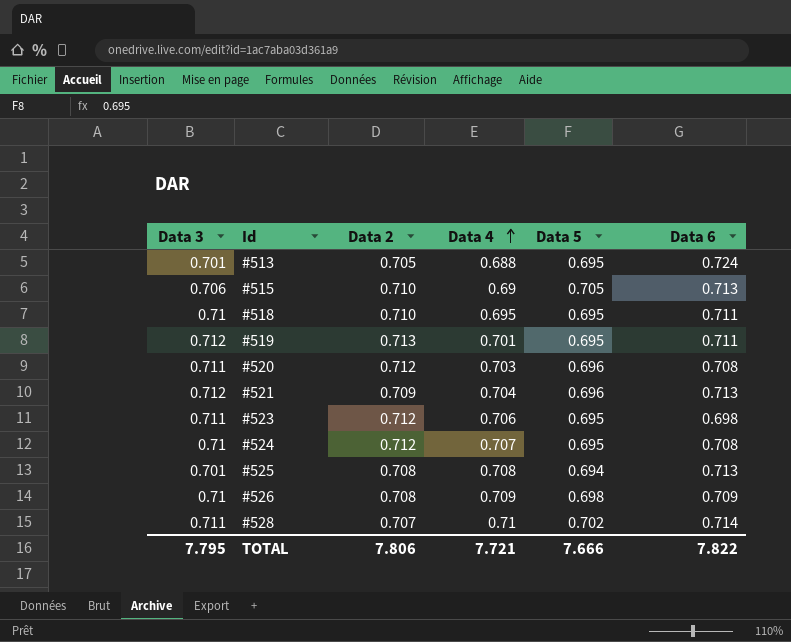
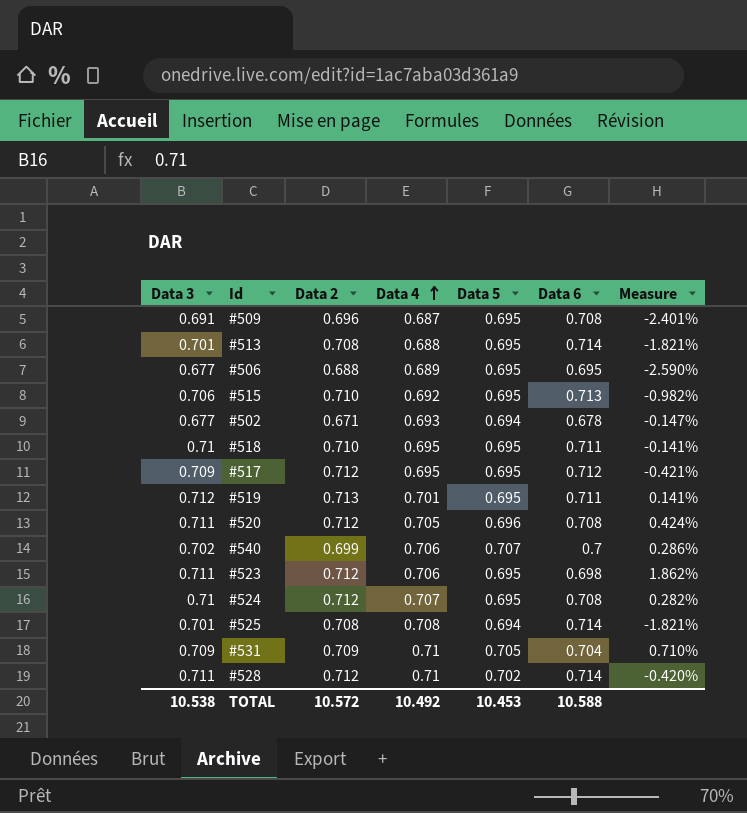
column Measure | formula: none -> ([Data 3] - [Data 6]) / [Data 6]
row #521: 0.712 | 0.709 | 0.704 | 0.696 | 0.713 -> none
row #526: 0.71 | 0.708 | 0.709 | 0.698 | 0.709 -> none
row #509: none -> 0.691 | 0.696 | 0.687 | 0.695 | 0.708 | -2.401%
#513 | Data 2: 0.705 -> 0.708
#513 | Data 6: 0.724 -> 0.714
row #506: none -> 0.677 | 0.688 | 0.689 | 0.695 | 0.695 | -2.590%
#515 | Data 4: 0.69 -> 0.692
#515 | Data 5: 0.705 -> 0.695
row #502: none -> 0.677 | 0.671 | 0.693 | 0.694 | 0.678 | -0.147%
row #517: none -> 0.709 | 0.712 | 0.695 | 0.695 | 0.712 | -0.421%
#520 | Data 4: 0.703 -> 0.705
row #540: none -> 0.702 | 0.699 | 0.706 | 0.707 | 0.7 | 0.286%
#525 | Data 6: 0.713 -> 0.714
row #531: none -> 0.709 | 0.709 | 0.71 | 0.705 | 0.704 | 0.710%
#528 | Data 2: 0.707 -> 0.712
TOTAL | Data 3: 7.795 -> 10.538
TOTAL | Data 2: 7.806 -> 10.572
TOTAL | Data 4: 7.721 -> 10.492
TOTAL | Data 5: 7.666 -> 10.453
TOTAL | Data 6: 7.822 -> 10.588

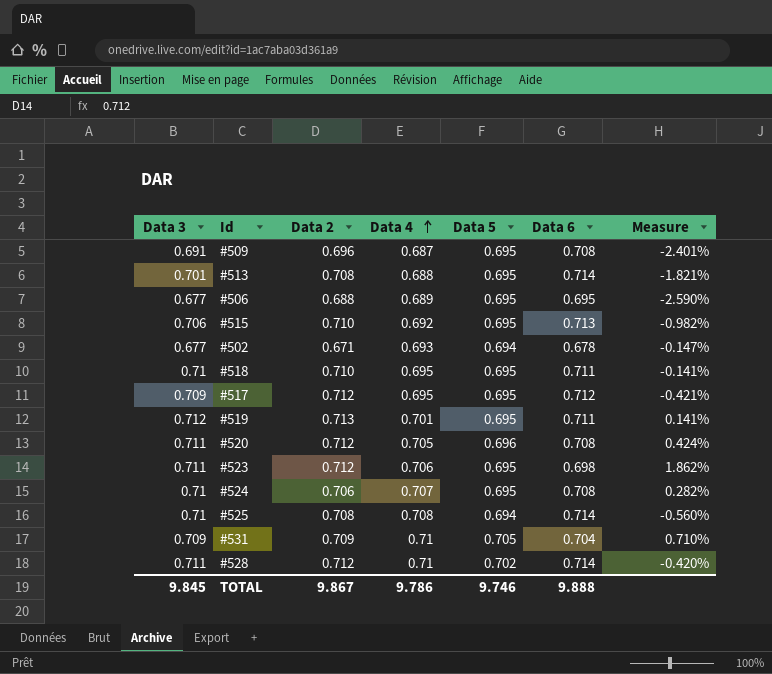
row #540: 0.702 | 0.699 | 0.706 | 0.707 | 0.7 | 0.286% -> none
#524 | Data 2: 0.712 -> 0.706
#525 | Data 3: 0.701 -> 0.71
#525 | Measure: -1.821% -> -0.560%
TOTAL | Data 3: 10.538 -> 9.845
TOTAL | Data 2: 10.572 -> 9.867
TOTAL | Data 4: 10.492 -> 9.786
TOTAL | Data 5: 10.453 -> 9.746
TOTAL | Data 6: 10.588 -> 9.888

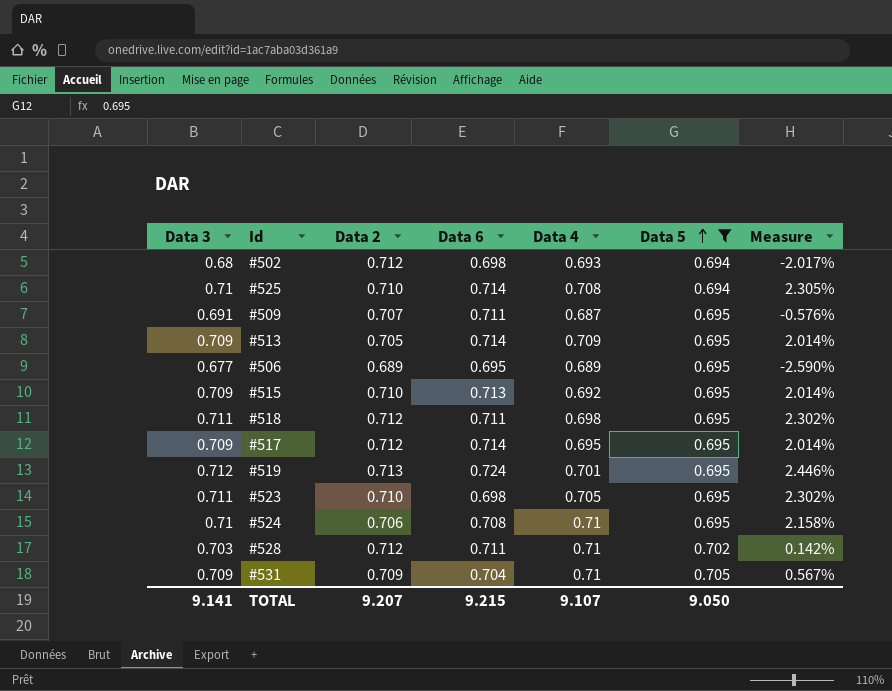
filter: none -> Data 5 != 0.696
row order: Data 4 ascending -> Data 5 ascending
column Data 6 | position: 6 -> 4
column Measure | formula: ([Data 3] - [Data 6]) / [Data 6] -> ([Data 3] - [Data 5]) / [Data 5]
#502 | Data 3: 0.677 -> 0.68
#502 | Data 2: 0.671 -> 0.712
#502 | Data 6: 0.678 -> 0.698
#525 | Data 2: 0.708 -> 0.710
#509 | Data 2: 0.696 -> 0.707
#509 | Data 6: 0.708 -> 0.711
#513 | Data 3: 0.701 -> 0.709
#513 | Data 2: 0.708 -> 0.705
#513 | Data 4: 0.688 -> 0.709
#506 | Data 2: 0.688 -> 0.689
#515 | Data 3: 0.706 -> 0.709
#518 | Data 3: 0.71 -> 0.711
#518 | Data 2: 0.710 -> 0.712
#518 | Data 4: 0.695 -> 0.698
#517 | Data 6: 0.712 -> 0.714
#519 | Data 6: 0.711 -> 0.724
#523 | Data 2: 0.712 -> 0.710
#523 | Data 4: 0.706 -> 0.705
#524 | Data 4: 0.707 -> 0.71
#528 | Data 3: 0.711 -> 0.703
#528 | Data 6: 0.714 -> 0.711
TOTAL | Data 3: 9.845 -> 9.141
TOTAL | Data 2: 9.867 -> 9.207
TOTAL | Data 6: 9.888 -> 9.215
TOTAL | Data 4: 9.786 -> 9.107
TOTAL | Data 5: 9.746 -> 9.050

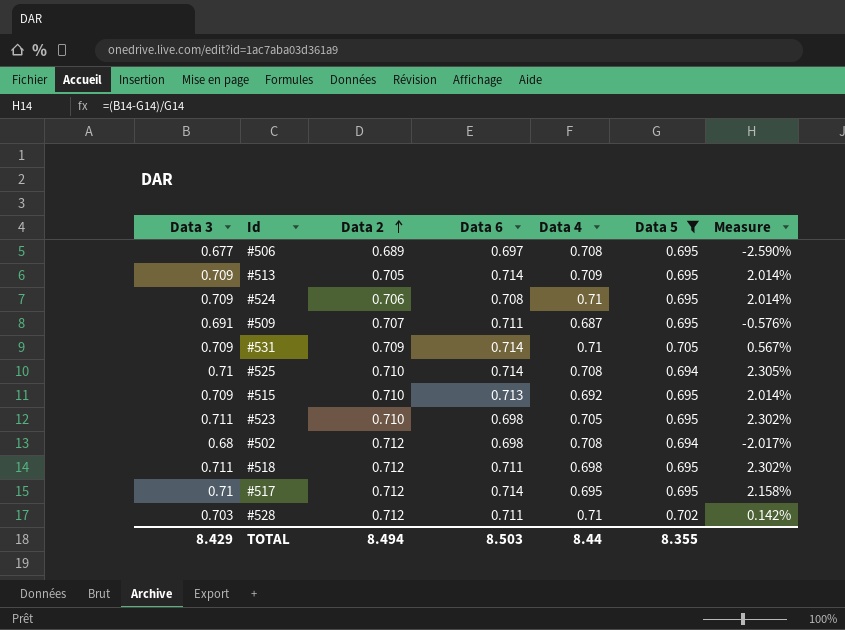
row order: Data 5 ascending -> Data 2 ascending
row #519: 0.712 | 0.713 | 0.724 | 0.701 | 0.695 | 2.446% -> none
#506 | Data 6: 0.695 -> 0.697
#506 | Data 4: 0.689 -> 0.708
#524 | Data 3: 0.71 -> 0.709
#524 | Measure: 2.158% -> 2.014%
#531 | Data 6: 0.704 -> 0.714
#502 | Data 4: 0.693 -> 0.708
#517 | Data 3: 0.709 -> 0.71
#517 | Measure: 2.014% -> 2.158%
TOTAL | Data 3: 9.141 -> 8.429
TOTAL | Data 2: 9.207 -> 8.494
TOTAL | Data 6: 9.215 -> 8.503
TOTAL | Data 4: 9.107 -> 8.44
TOTAL | Data 5: 9.050 -> 8.355

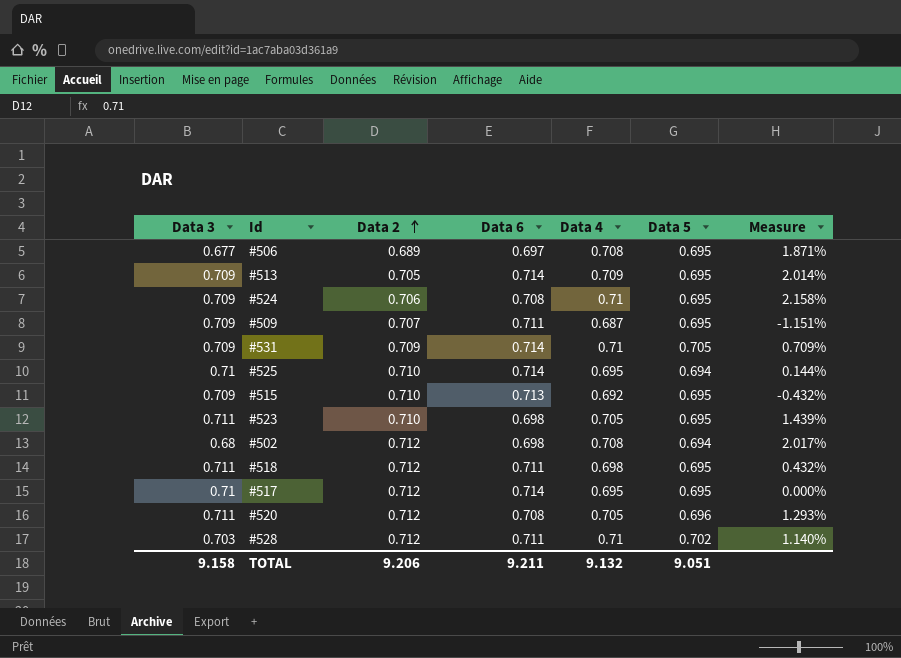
filter: Data 5 != 0.696 -> none
column Measure | formula: ([Data 3] - [Data 5]) / [Data 5] -> ([Data 4] - [Data 5]) / [Data 5]
#509 | Data 3: 0.691 -> 0.709
#525 | Data 4: 0.708 -> 0.695
TOTAL | Data 3: 8.429 -> 9.158
TOTAL | Data 2: 8.494 -> 9.206
TOTAL | Data 6: 8.503 -> 9.211
TOTAL | Data 4: 8.44 -> 9.132
TOTAL | Data 5: 8.355 -> 9.051

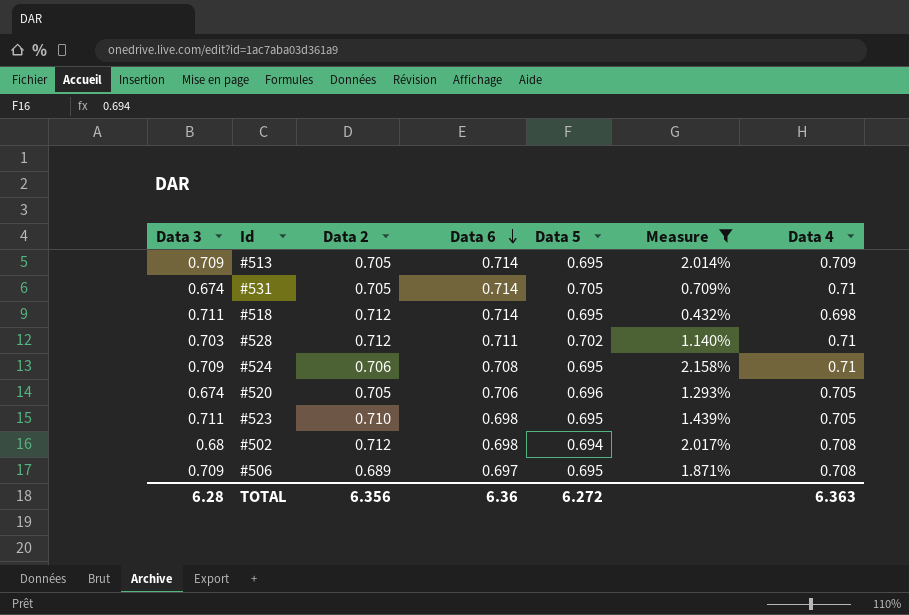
filter: none -> Measure >= 0.432%
row order: Data 2 ascending -> Data 6 descending
column Data 4 | position: 5 -> 7
#531 | Data 3: 0.709 -> 0.674
#531 | Data 2: 0.709 -> 0.705
#518 | Data 6: 0.711 -> 0.714
#520 | Data 3: 0.711 -> 0.674
#520 | Data 2: 0.712 -> 0.705
#520 | Data 6: 0.708 -> 0.706
#506 | Data 3: 0.677 -> 0.709
TOTAL | Data 3: 9.158 -> 6.28
TOTAL | Data 2: 9.206 -> 6.356
TOTAL | Data 6: 9.211 -> 6.36
TOTAL | Data 5: 9.051 -> 6.272
TOTAL | Data 4: 9.132 -> 6.363

